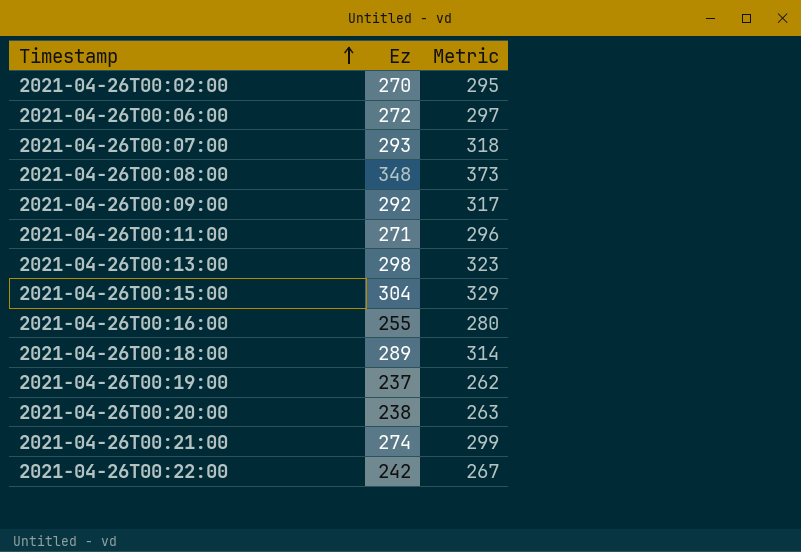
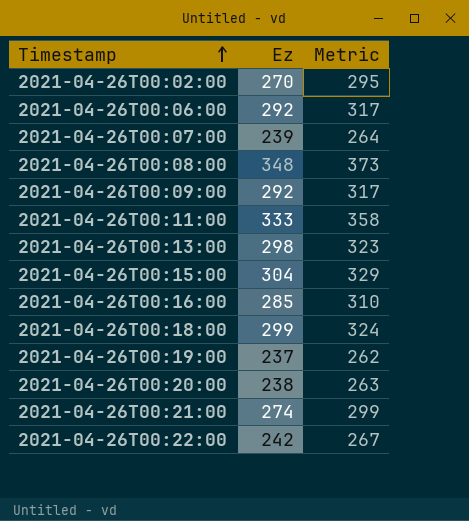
2021-04-26T00:06:00 | Ez: 272 -> 292
2021-04-26T00:06:00 | Metric: 297 -> 317
2021-04-26T00:07:00 | Ez: 293 -> 239
2021-04-26T00:07:00 | Metric: 318 -> 264
2021-04-26T00:11:00 | Ez: 271 -> 333
2021-04-26T00:11:00 | Metric: 296 -> 358
2021-04-26T00:16:00 | Ez: 255 -> 285
2021-04-26T00:16:00 | Metric: 280 -> 310
2021-04-26T00:18:00 | Ez: 289 -> 299
2021-04-26T00:18:00 | Metric: 314 -> 324

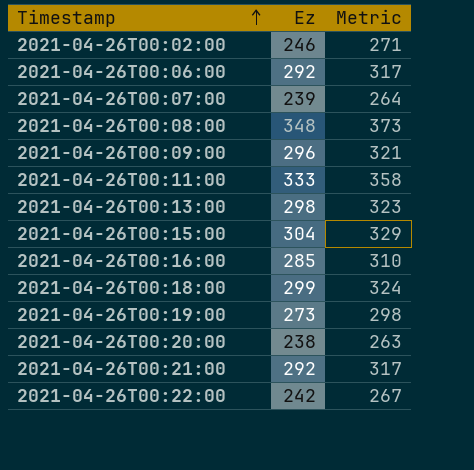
2021-04-26T00:02:00 | Ez: 270 -> 246
2021-04-26T00:02:00 | Metric: 295 -> 271
2021-04-26T00:09:00 | Ez: 292 -> 296
2021-04-26T00:09:00 | Metric: 317 -> 321
2021-04-26T00:19:00 | Ez: 237 -> 273
2021-04-26T00:19:00 | Metric: 262 -> 298
2021-04-26T00:21:00 | Ez: 274 -> 292
2021-04-26T00:21:00 | Metric: 299 -> 317

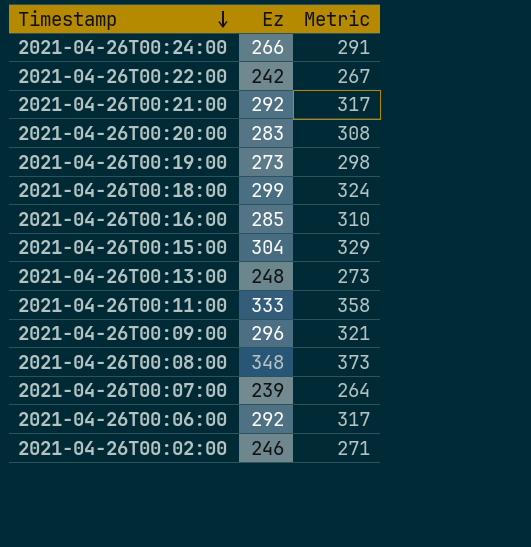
row order: Timestamp ascending -> Timestamp descending
row 2021-04-26T00:24:00: none -> 266 | 291
2021-04-26T00:20:00 | Ez: 238 -> 283
2021-04-26T00:20:00 | Metric: 263 -> 308
2021-04-26T00:13:00 | Ez: 298 -> 248
2021-04-26T00:13:00 | Metric: 323 -> 273

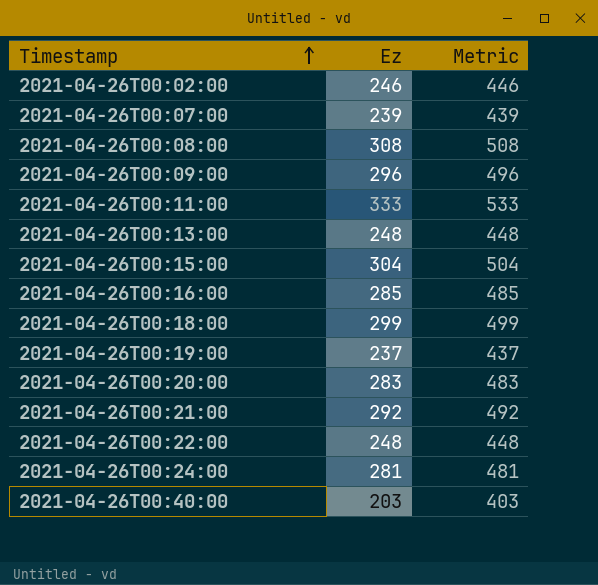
row order: Timestamp descending -> Timestamp ascending
column Metric | formula: [Ez] + 25 -> [Ez] + 200
row 2021-04-26T00:06:00: 292 | 317 -> none
2021-04-26T00:08:00 | Ez: 348 -> 308
2021-04-26T00:19:00 | Ez: 273 -> 237
2021-04-26T00:22:00 | Ez: 242 -> 248
2021-04-26T00:24:00 | Ez: 266 -> 281
row 2021-04-26T00:40:00: none -> 203 | 403

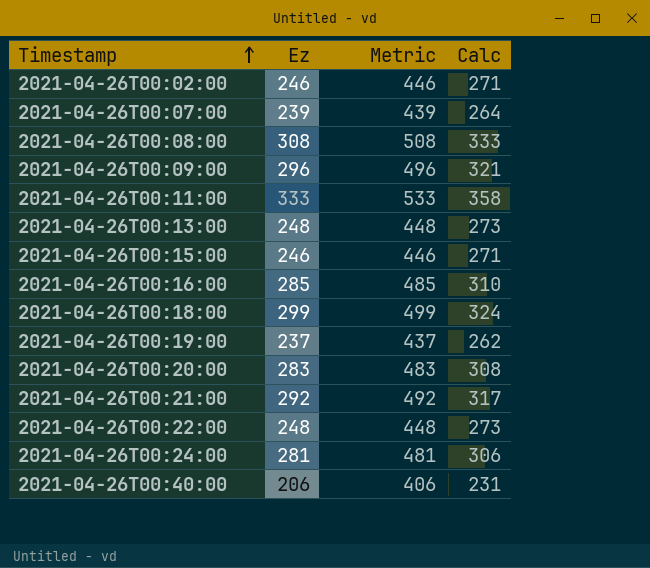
column Calc | formula: none -> [Ez] + 25
2021-04-26T00:15:00 | Ez: 304 -> 246
2021-04-26T00:15:00 | Metric: 504 -> 446
2021-04-26T00:40:00 | Ez: 203 -> 206
2021-04-26T00:40:00 | Metric: 403 -> 406

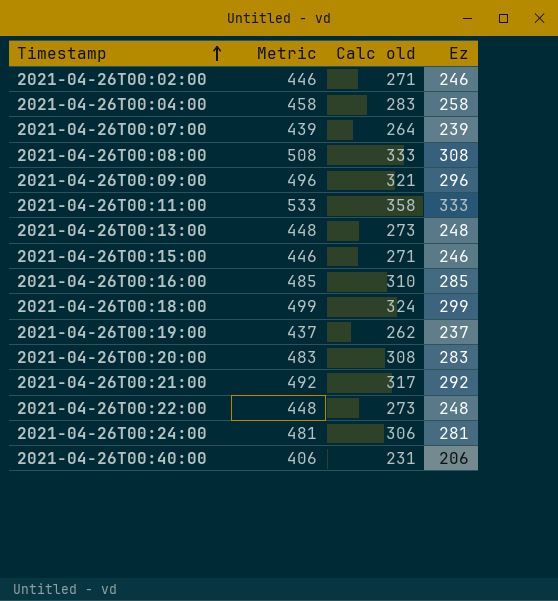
column name: Calc -> Calc old
column Ez | position: 2 -> 4
row 2021-04-26T00:04:00: none -> 458 | 283 | 258

